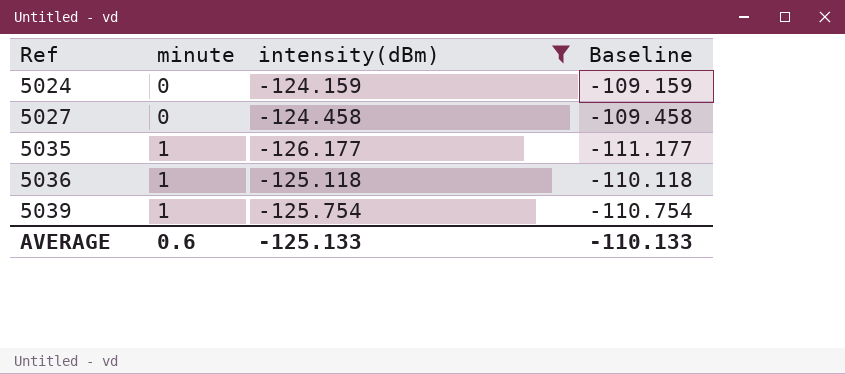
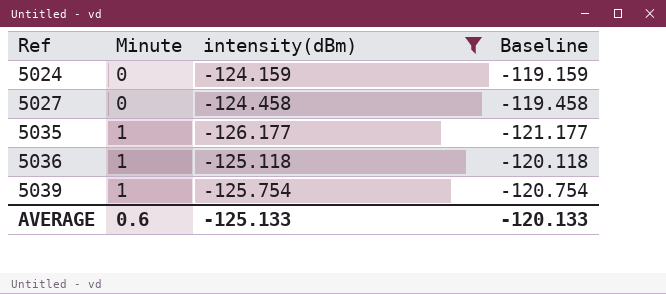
column name: minute -> Minute
column Baseline | formula: [intensity(dBm)] + 15 -> [intensity(dBm)] + 5
AVERAGE | Baseline: -110.133 -> -120.133

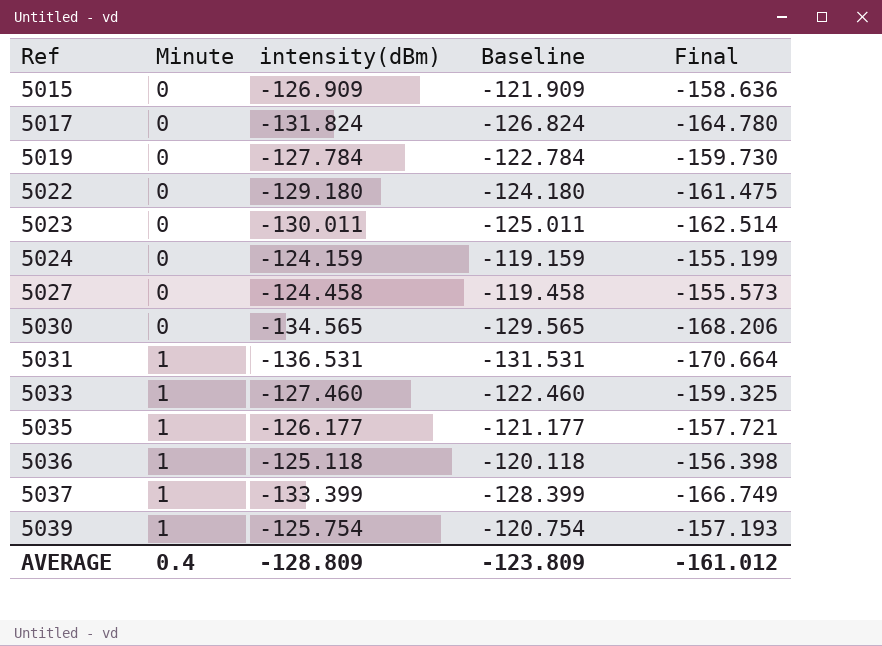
filter: intensity(dBm) >= -126.177 -> none
column Final | formula: none -> [intensity(dBm)] * 1.25
AVERAGE | Minute: 0.6 -> 0.4
AVERAGE | intensity(dBm): -125.133 -> -128.809
AVERAGE | Baseline: -120.133 -> -123.809

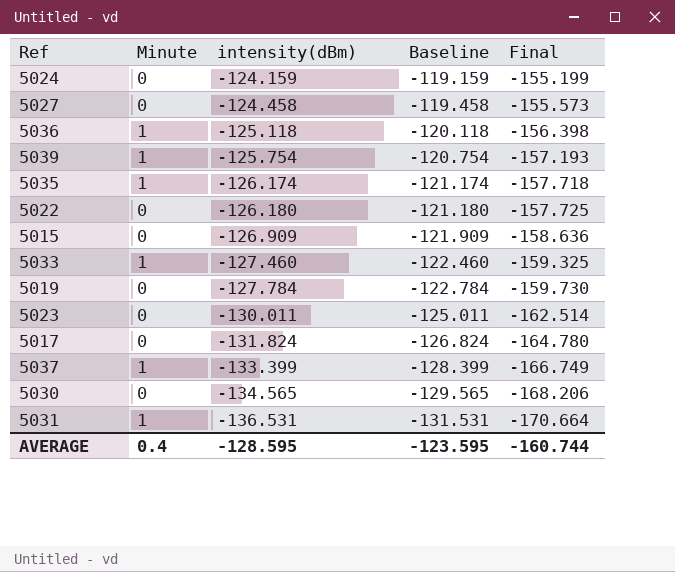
row order: Ref ascending -> intensity(dBm) descending
5035 | intensity(dBm): -126.177 -> -126.174
5035 | Baseline: -121.177 -> -121.174
5035 | Final: -157.721 -> -157.718
5022 | intensity(dBm): -129.180 -> -126.180
5022 | Baseline: -124.180 -> -121.180
5022 | Final: -161.475 -> -157.725
AVERAGE | intensity(dBm): -128.809 -> -128.595
AVERAGE | Baseline: -123.809 -> -123.595
AVERAGE | Final: -161.012 -> -160.744

